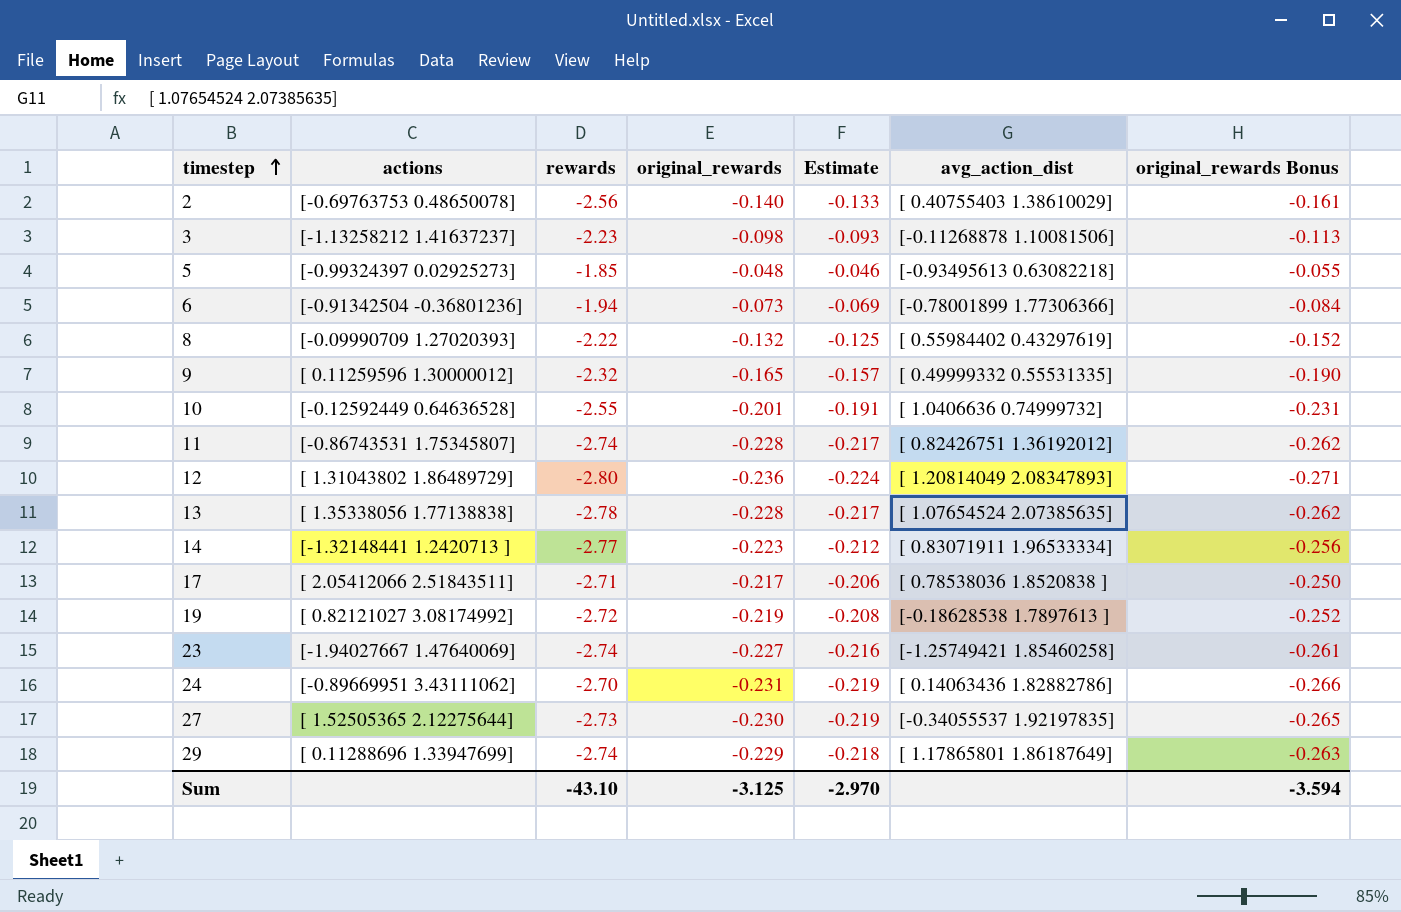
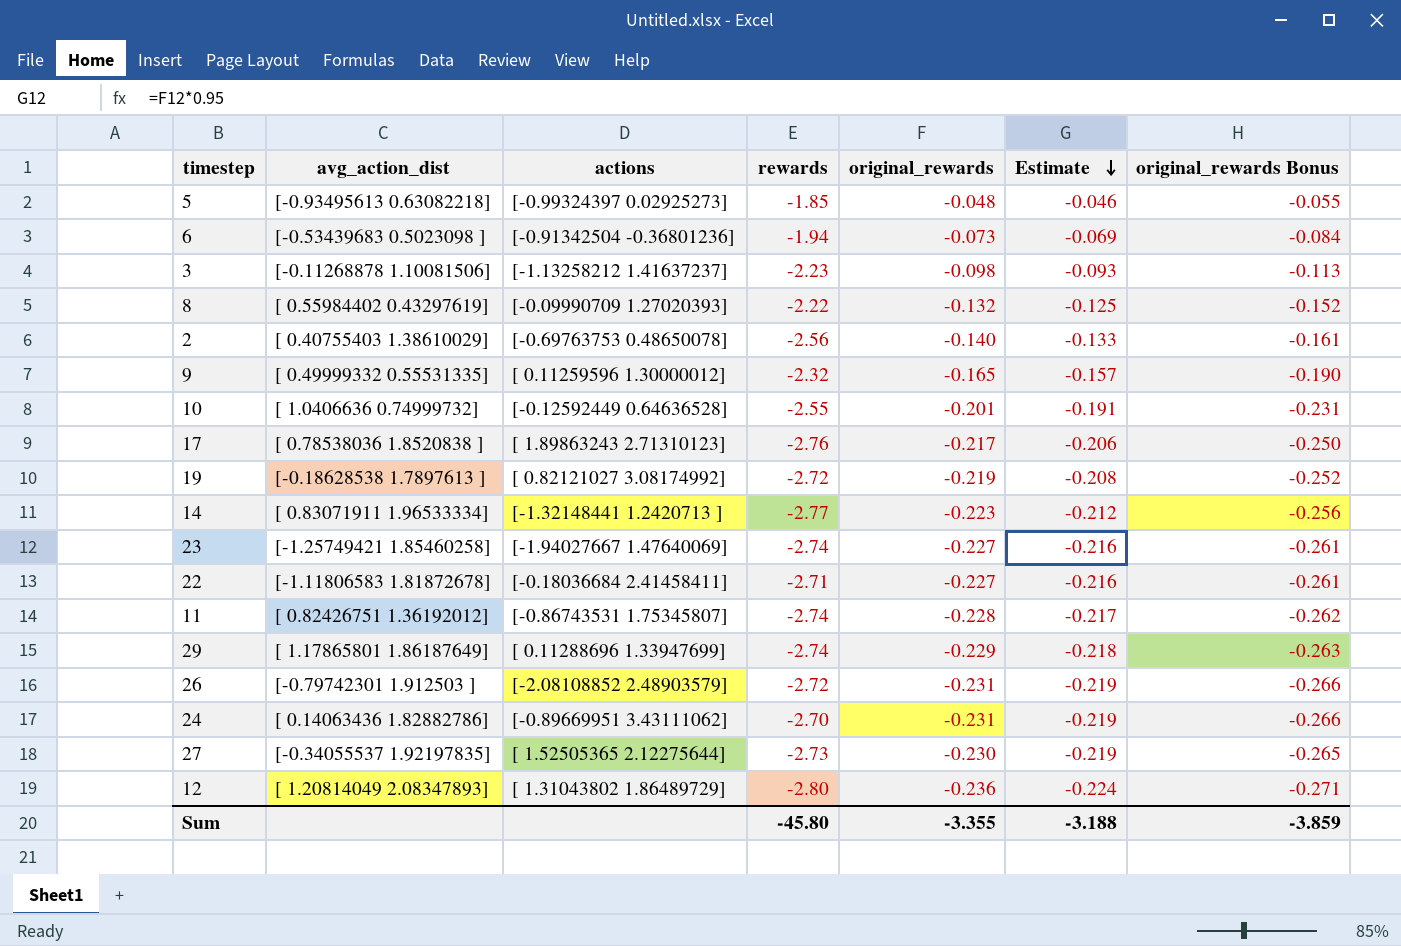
row order: timestep ascending -> Estimate descending
column avg_action_dist | position: 6 -> 2
row 13: [ 1.35338056 1.77138838] | -2.78 | -0.228 | -0.217 | [ 1.07654524 2.07385635] | -0.262 -> none
6 | avg_action_dist: [-0.78001899 1.77306366] -> [-0.53439683 0.5023098 ]
17 | actions: [ 2.05412066 2.51843511] -> [ 1.89863243 2.71310123]
17 | rewards: -2.71 -> -2.76
row 22: none -> [-1.11806583 1.81872678] | [-0.18036684 2.41458411] | -2.71 | -0.227 | -0.216 | -0.261
row 26: none -> [-0.79742301 1.912503 ] | [-2.08108852 2.48903579] | -2.72 | -0.231 | -0.219 | -0.266
Sum | rewards: -43.10 -> -45.80
Sum | original_rewards: -3.125 -> -3.355
Sum | Estimate: -2.970 -> -3.188
Sum | original_rewards Bonus: -3.594 -> -3.859

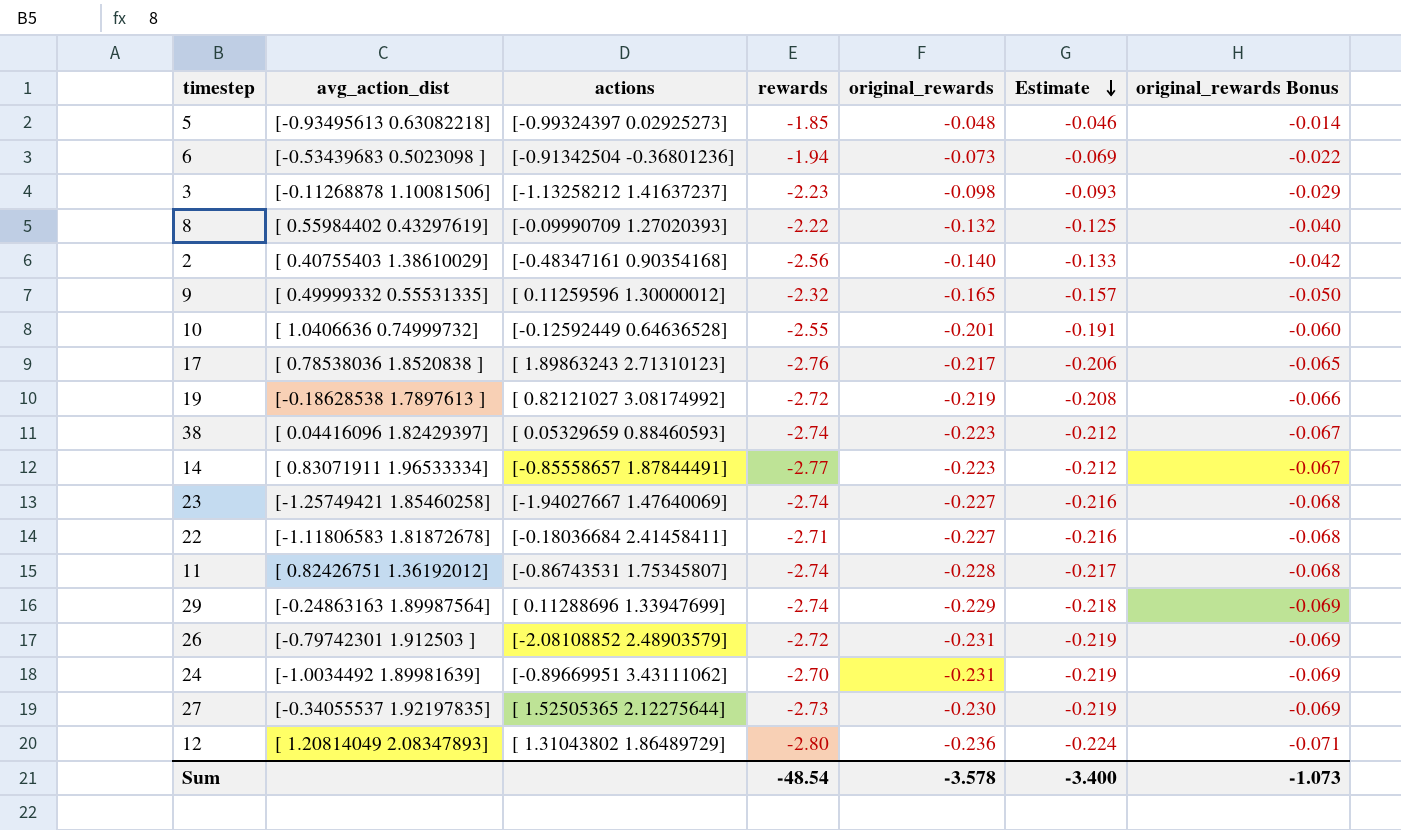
column original_rewards Bonus | formula: [original_rewards] * 1.15 -> [original_rewards] * 0.3
2 | actions: [-0.69763753 0.48650078] -> [-0.48347161 0.90354168]
row 38: none -> [ 0.04416096 1.82429397] | [ 0.05329659 0.88460593] | -2.74 | -0.223 | -0.212 | -0.067
14 | actions: [-1.32148441 1.2420713 ] -> [-0.85558657 1.87844491]
29 | avg_action_dist: [ 1.17865801 1.86187649] -> [-0.24863163 1.89987564]
24 | avg_action_dist: [ 0.14063436 1.82882786] -> [-1.0034492 1.89981639]
Sum | rewards: -45.80 -> -48.54
Sum | original_rewards: -3.355 -> -3.578
Sum | Estimate: -3.188 -> -3.400
Sum | original_rewards Bonus: -3.859 -> -1.073

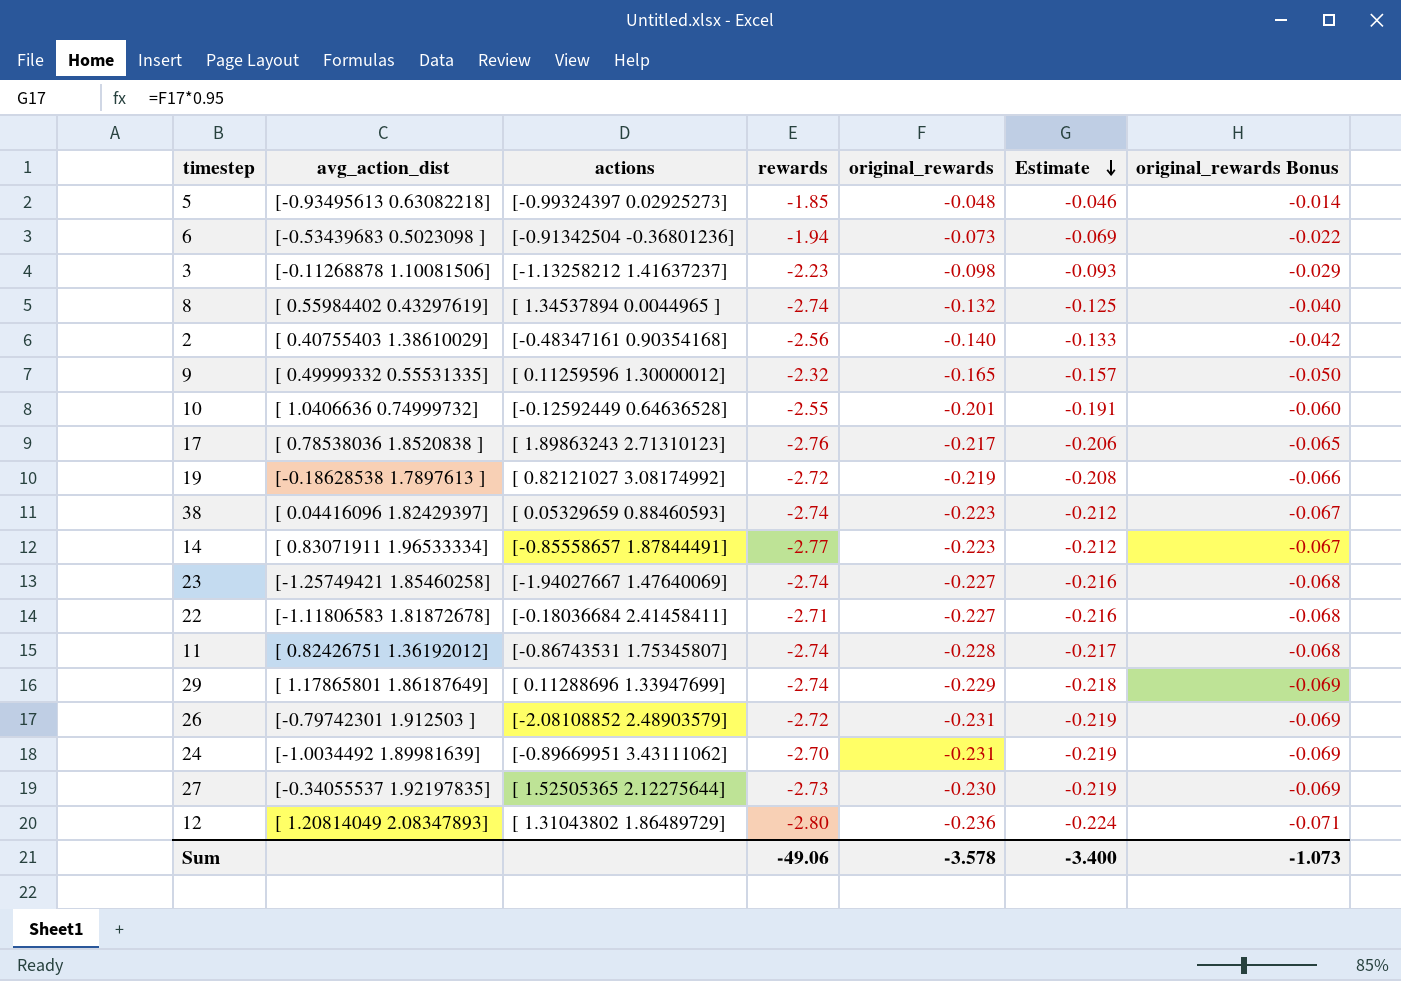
8 | actions: [-0.09990709 1.27020393] -> [ 1.34537894 0.0044965 ]
8 | rewards: -2.22 -> -2.74
29 | avg_action_dist: [-0.24863163 1.89987564] -> [ 1.17865801 1.86187649]
Sum | rewards: -48.54 -> -49.06

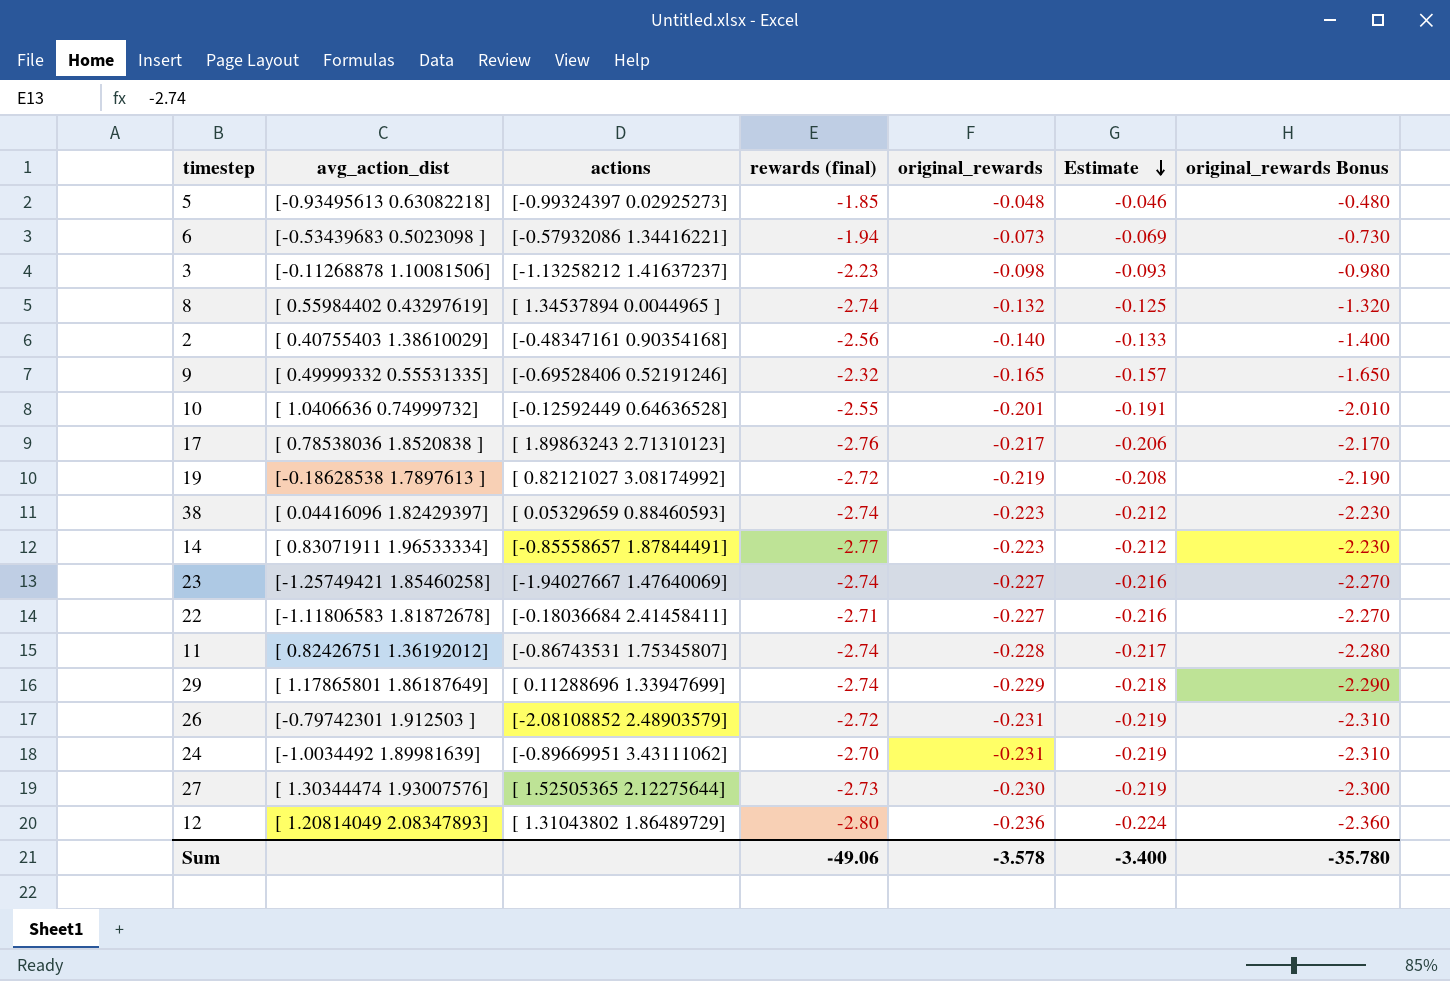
column name: rewards -> rewards (final)
column original_rewards Bonus | formula: [original_rewards] * 0.3 -> [original_rewards] * 10
6 | actions: [-0.91342504 -0.36801236] -> [-0.57932086 1.34416221]
9 | actions: [ 0.11259596 1.30000012] -> [-0.69528406 0.52191246]
27 | avg_action_dist: [-0.34055537 1.92197835] -> [ 1.30344474 1.93007576]
Sum | original_rewards Bonus: -1.073 -> -35.780

